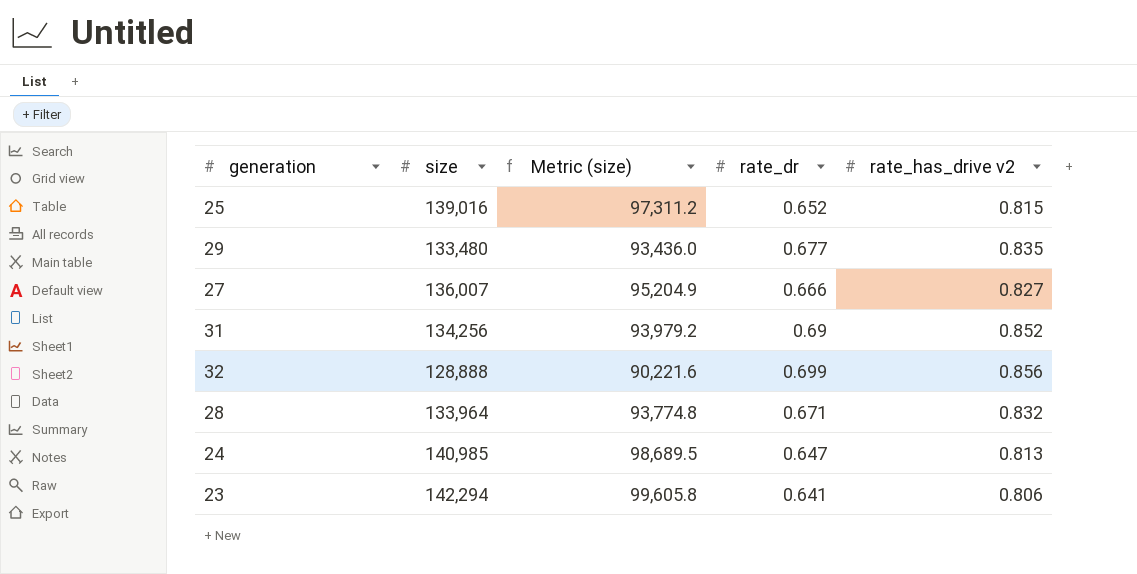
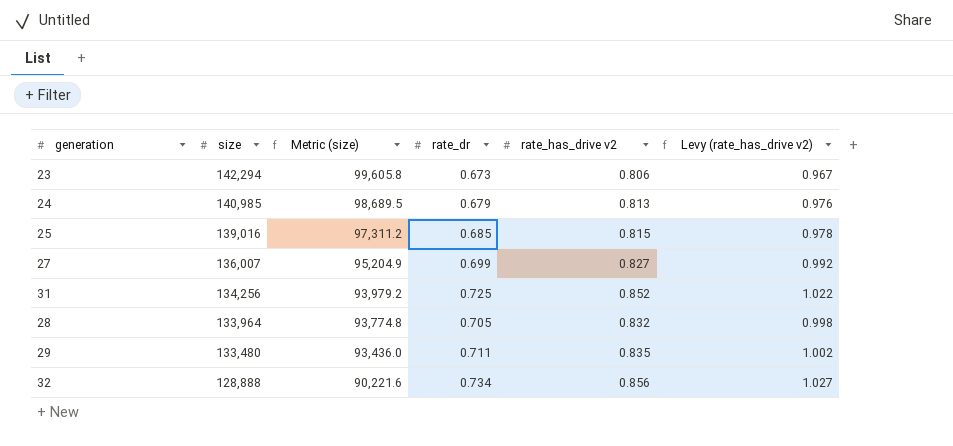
row order: none -> size descending
column Levy (rate_has_drive v2) | formula: none -> [rate_has_drive v2] * 1.2
23 | rate_dr: 0.641 -> 0.673
24 | rate_dr: 0.647 -> 0.679
25 | rate_dr: 0.652 -> 0.685
27 | rate_dr: 0.666 -> 0.699
31 | rate_dr: 0.69 -> 0.725
28 | rate_dr: 0.671 -> 0.705
29 | rate_dr: 0.677 -> 0.711
32 | rate_dr: 0.699 -> 0.734

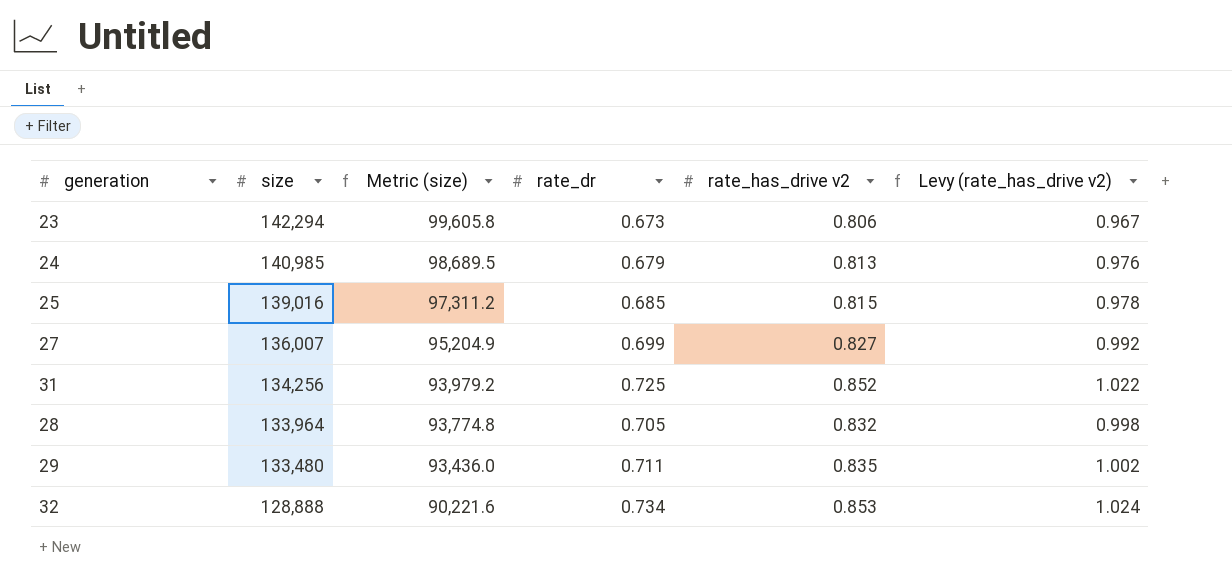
32 | rate_has_drive v2: 0.856 -> 0.853
32 | Levy (rate_has_drive v2): 1.027 -> 1.024

